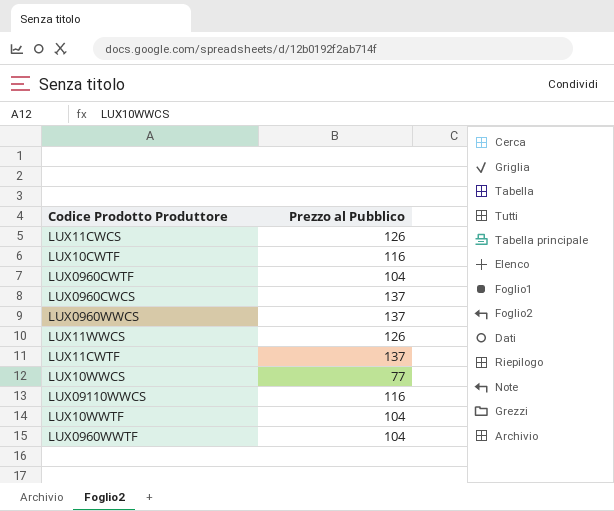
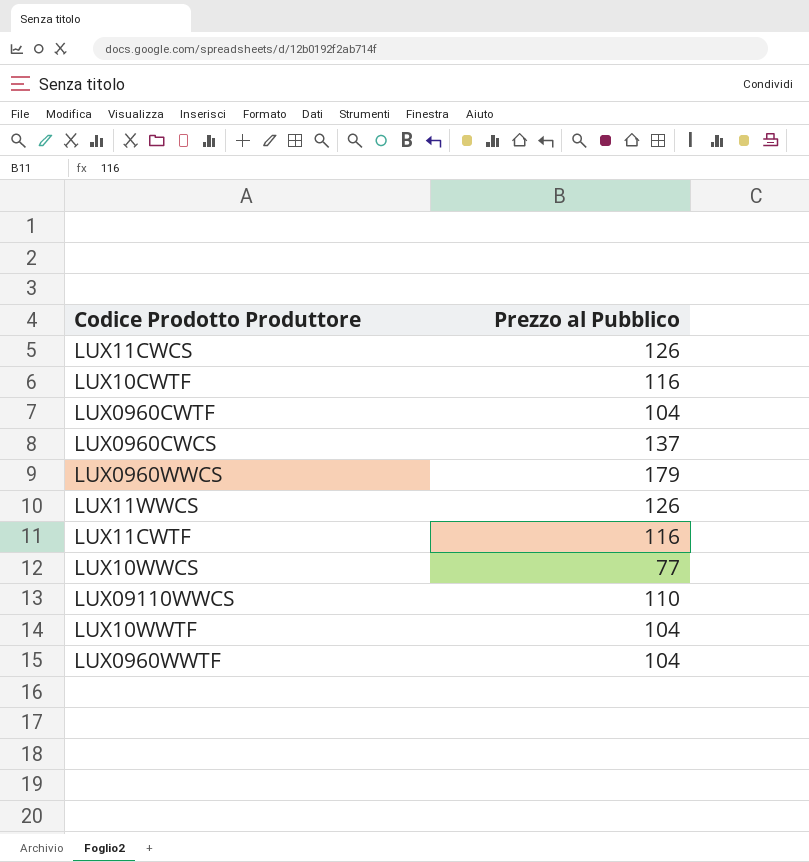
LUX0960WWCS | Prezzo al Pubblico: 137 -> 179
LUX11CWTF | Prezzo al Pubblico: 137 -> 116
LUX09110WWCS | Prezzo al Pubblico: 116 -> 110

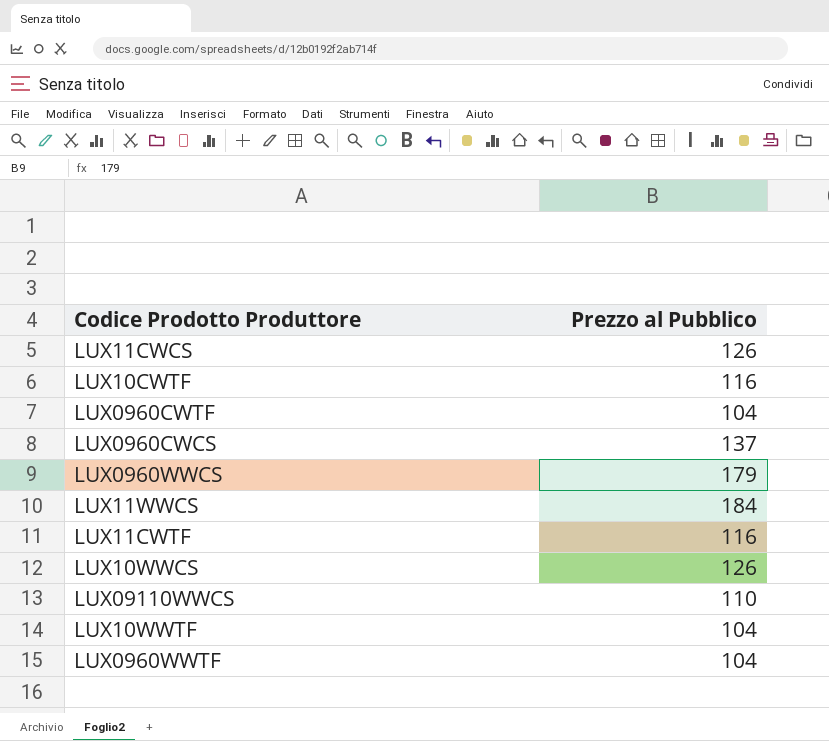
LUX11WWCS | Prezzo al Pubblico: 126 -> 184
LUX10WWCS | Prezzo al Pubblico: 77 -> 126

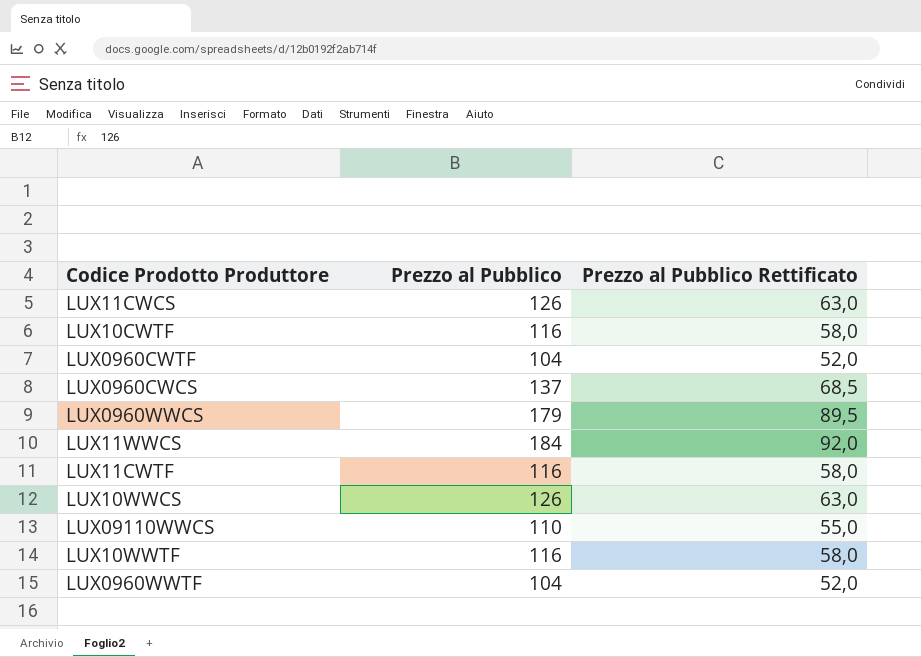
column Prezzo al Pubblico Rettificato | formula: none -> [Prezzo al Pubblico] * 0,5
LUX10WWTF | Prezzo al Pubblico: 104 -> 116

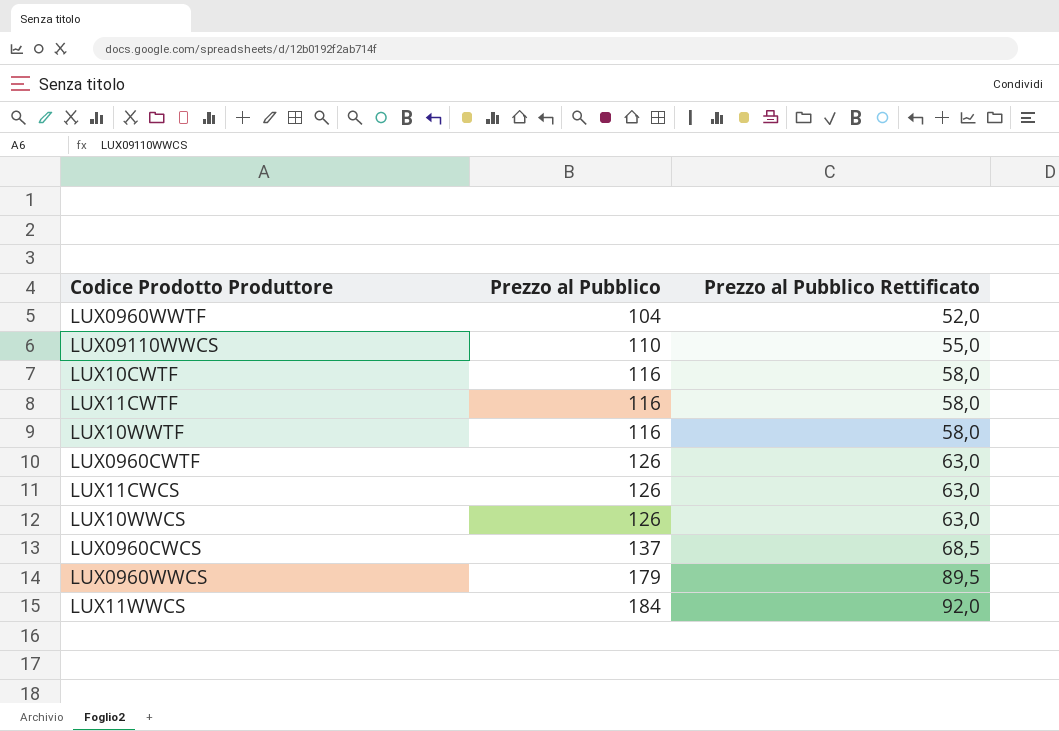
row order: none -> Prezzo al Pubblico ascending
LUX0960CWTF | Prezzo al Pubblico: 104 -> 126
LUX0960CWTF | Prezzo al Pubblico Rettificato: 52,0 -> 63,0

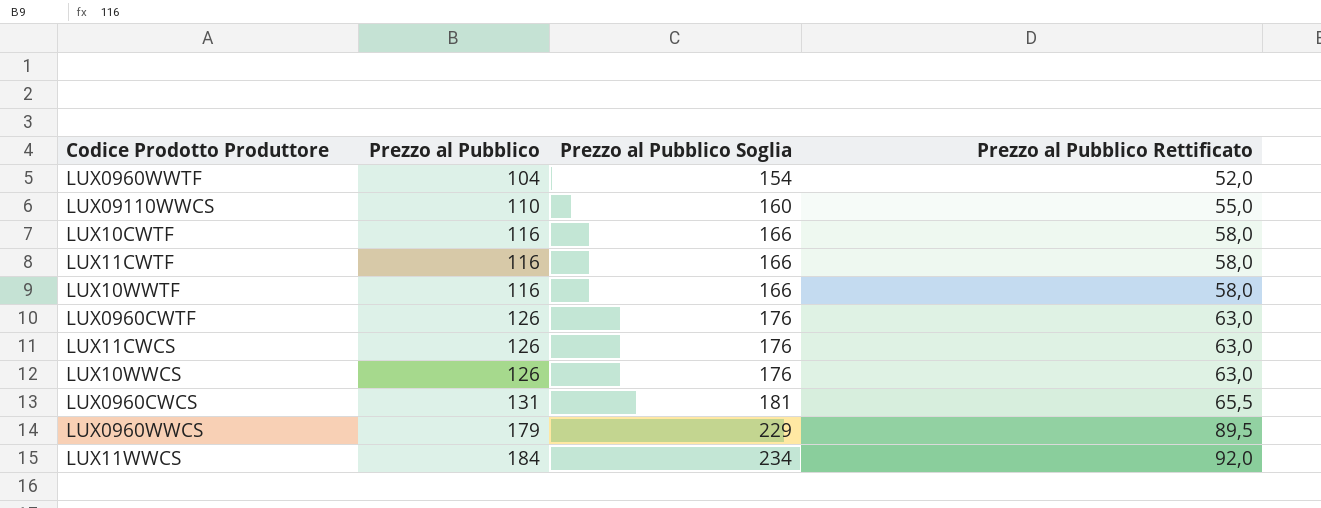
column Prezzo al Pubblico Soglia | formula: none -> [Prezzo al Pubblico] + 50
LUX0960CWCS | Prezzo al Pubblico: 137 -> 131
LUX0960CWCS | Prezzo al Pubblico Rettificato: 68,5 -> 65,5

